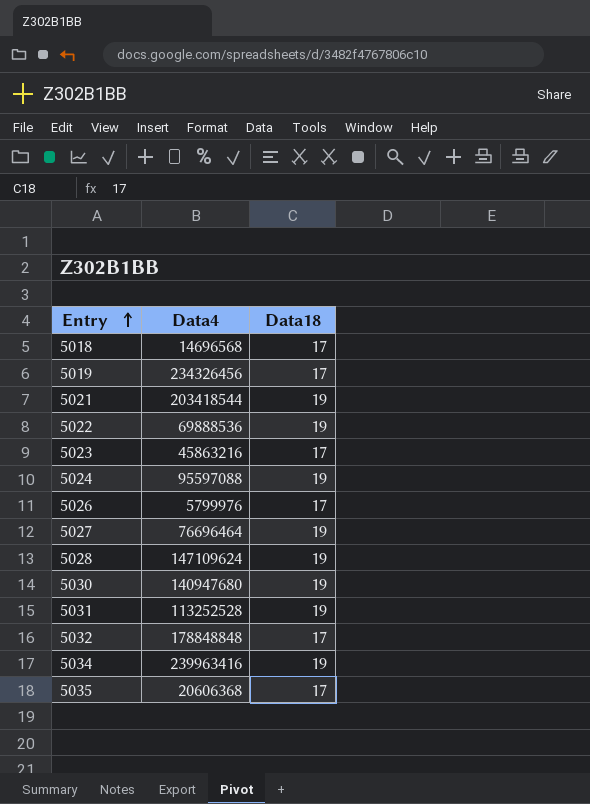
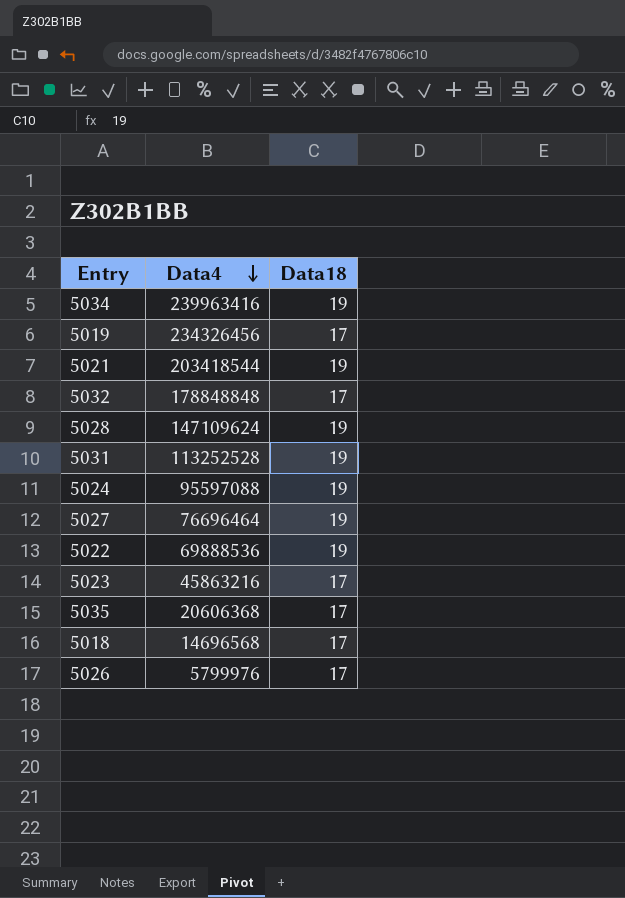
row order: Entry ascending -> Data4 descending
row 5030: 140947680 | 19 -> none

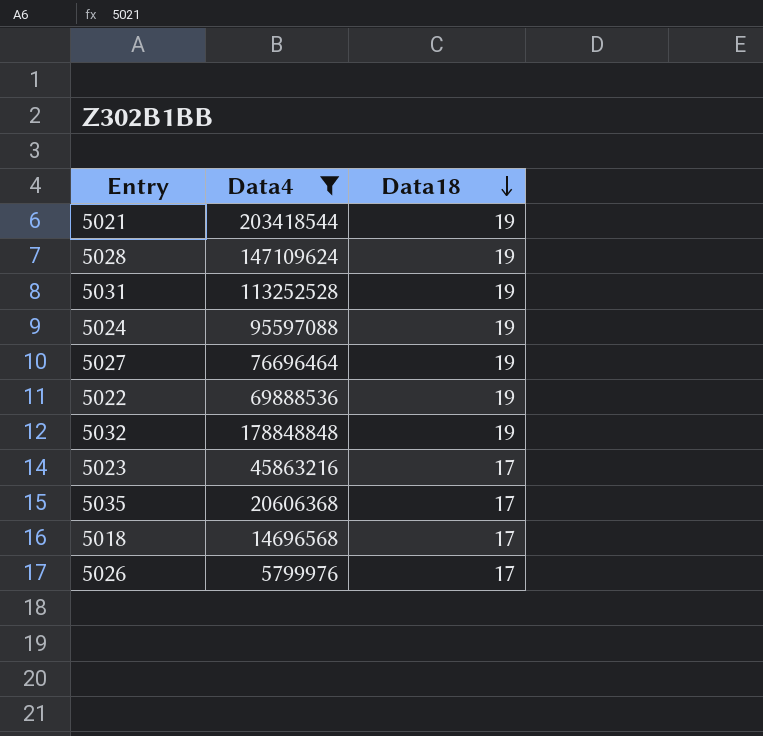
filter: none -> Data4 <= 203418544
row order: Data4 descending -> Data18 descending
5032 | Data18: 17 -> 19

